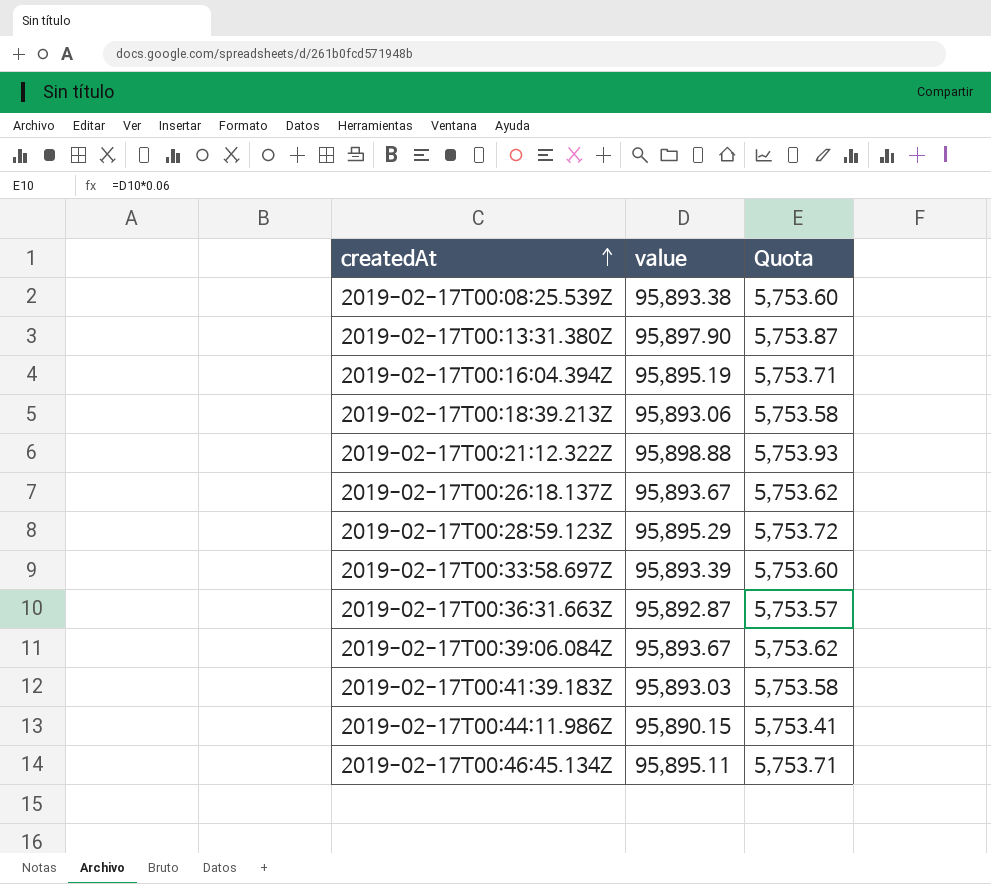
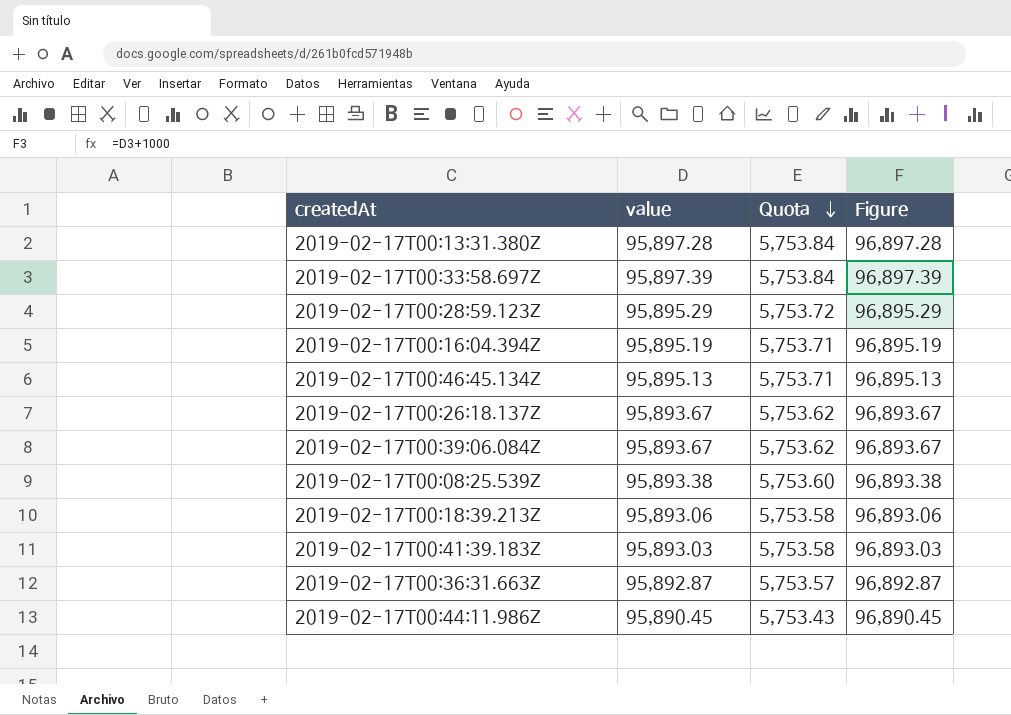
row order: createdAt ascending -> Quota descending
column Figure | formula: none -> [value] + 1000
row 2019-02-17T00:21:12.322Z: 95,898.88 | 5,753.93 -> none
2019-02-17T00:13:31.380Z | value: 95,897.90 -> 95,897.28
2019-02-17T00:13:31.380Z | Quota: 5,753.87 -> 5,753.84
2019-02-17T00:33:58.697Z | value: 95,893.39 -> 95,897.39
2019-02-17T00:33:58.697Z | Quota: 5,753.60 -> 5,753.84
2019-02-17T00:46:45.134Z | value: 95,895.11 -> 95,895.13
2019-02-17T00:44:11.986Z | value: 95,890.15 -> 95,890.45
2019-02-17T00:44:11.986Z | Quota: 5,753.41 -> 5,753.43

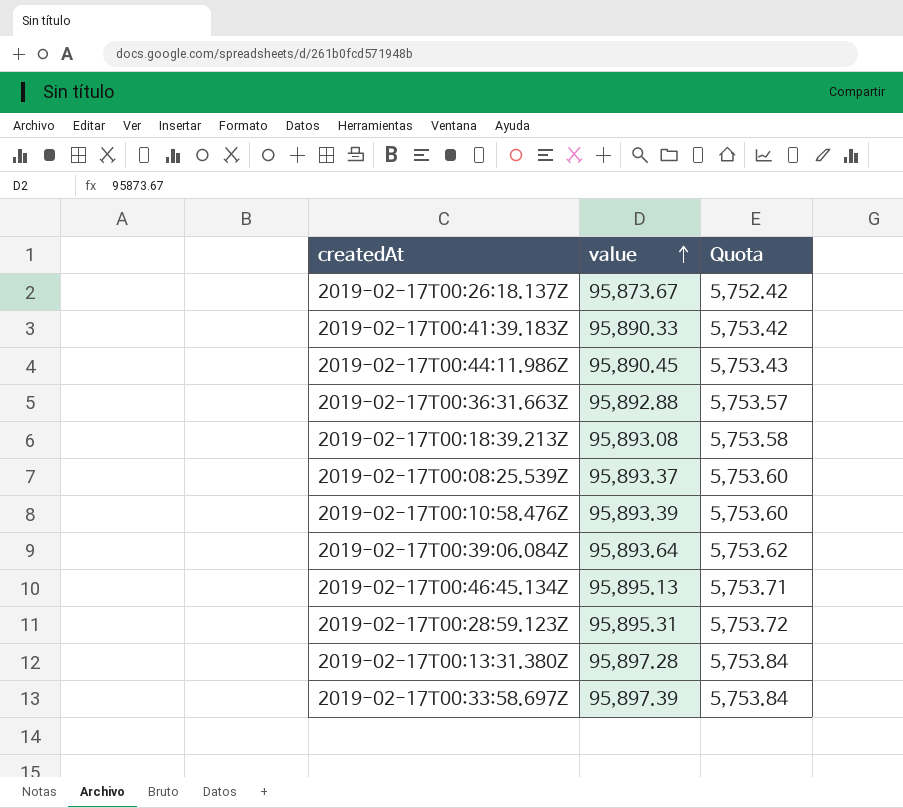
row order: Quota descending -> value ascending
column Figure | formula: [value] + 1000 -> none
row 2019-02-17T00:16:04.394Z: 95,895.19 | 5,753.71 | 96,895.19 -> none
2019-02-17T00:26:18.137Z | value: 95,893.67 -> 95,873.67
2019-02-17T00:26:18.137Z | Quota: 5,753.62 -> 5,752.42
2019-02-17T00:41:39.183Z | value: 95,893.03 -> 95,890.33
2019-02-17T00:41:39.183Z | Quota: 5,753.58 -> 5,753.42
2019-02-17T00:36:31.663Z | value: 95,892.87 -> 95,892.88
2019-02-17T00:18:39.213Z | value: 95,893.06 -> 95,893.08
2019-02-17T00:08:25.539Z | value: 95,893.38 -> 95,893.37
row 2019-02-17T00:10:58.476Z: none -> 95,893.39 | 5,753.60
2019-02-17T00:39:06.084Z | value: 95,893.67 -> 95,893.64
2019-02-17T00:28:59.123Z | value: 95,895.29 -> 95,895.31

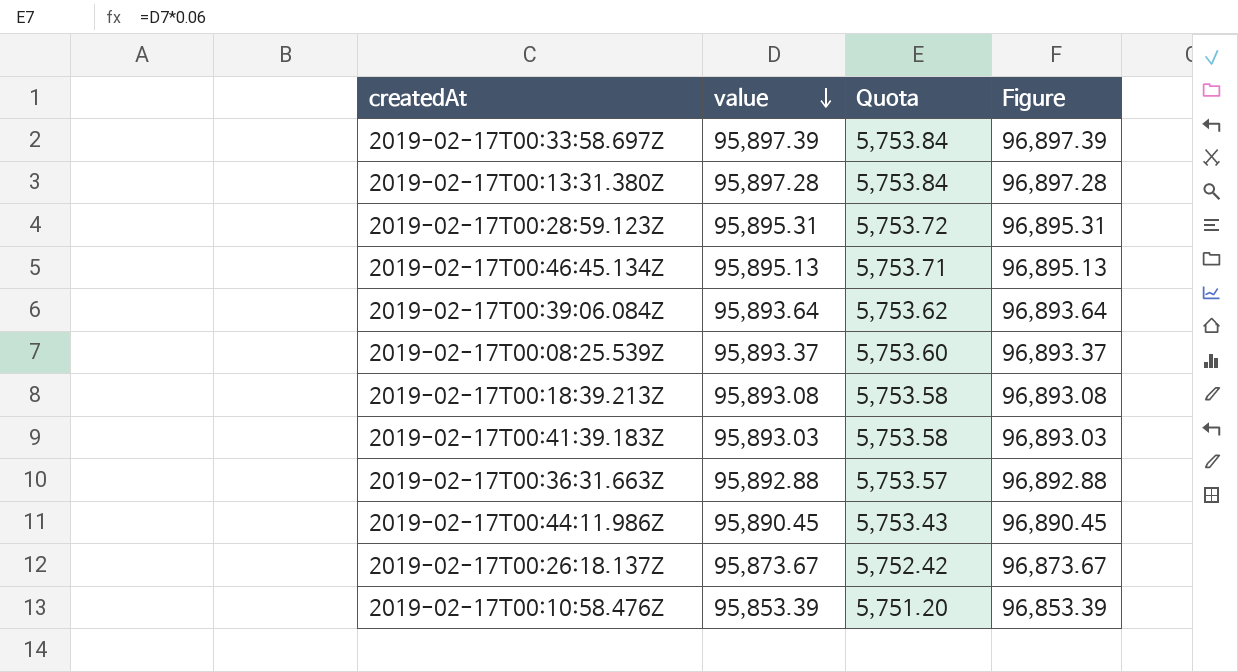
row order: value ascending -> value descending
column Figure | formula: none -> [value] + 1000
2019-02-17T00:41:39.183Z | value: 95,890.33 -> 95,893.03
2019-02-17T00:41:39.183Z | Quota: 5,753.42 -> 5,753.58
2019-02-17T00:10:58.476Z | value: 95,893.39 -> 95,853.39
2019-02-17T00:10:58.476Z | Quota: 5,753.60 -> 5,751.20

